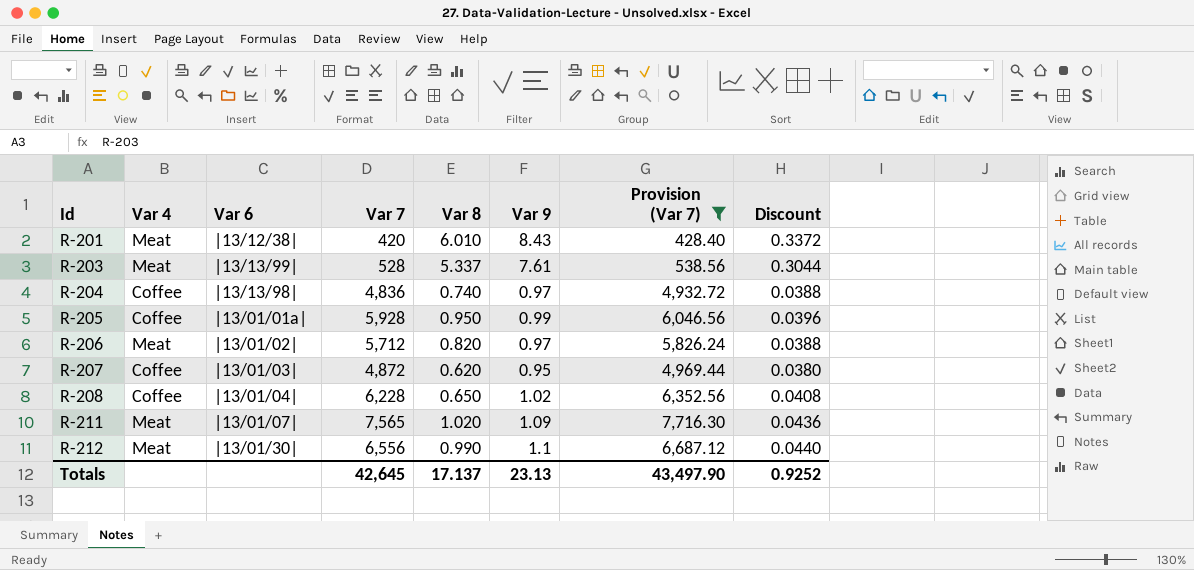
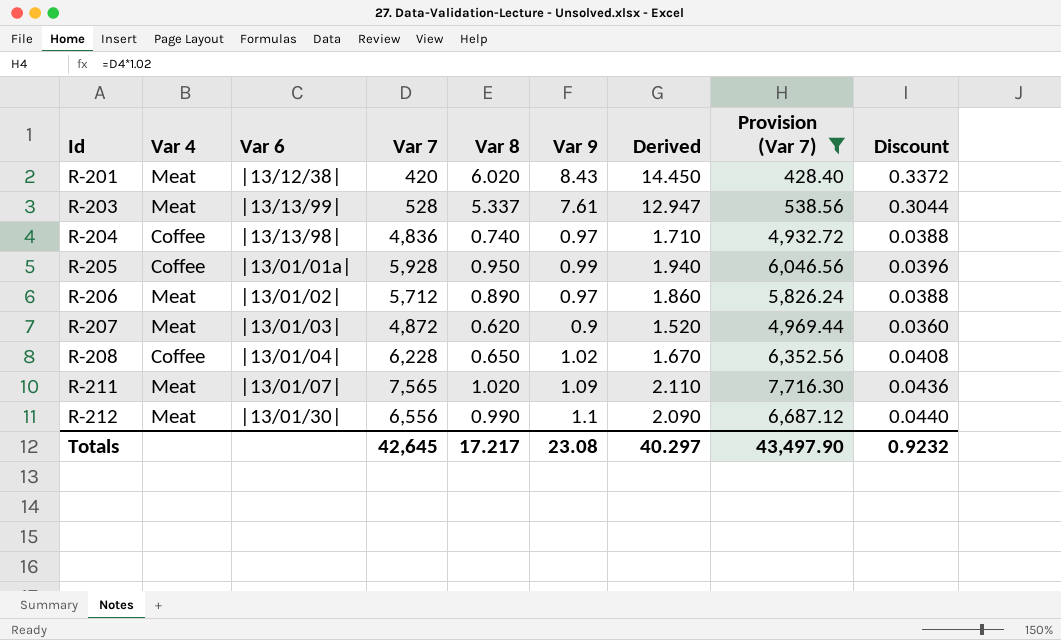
column Derived | formula: none -> [Var 8] + [Var 9]
R-201 | Var 8: 6.010 -> 6.020
R-206 | Var 8: 0.820 -> 0.890
R-207 | Var 4: Coffee -> Meat
R-207 | Var 9: 0.95 -> 0.9
R-207 | Discount: 0.0380 -> 0.0360
Totals | Var 8: 17.137 -> 17.217
Totals | Var 9: 23.13 -> 23.08
Totals | Discount: 0.9252 -> 0.9232

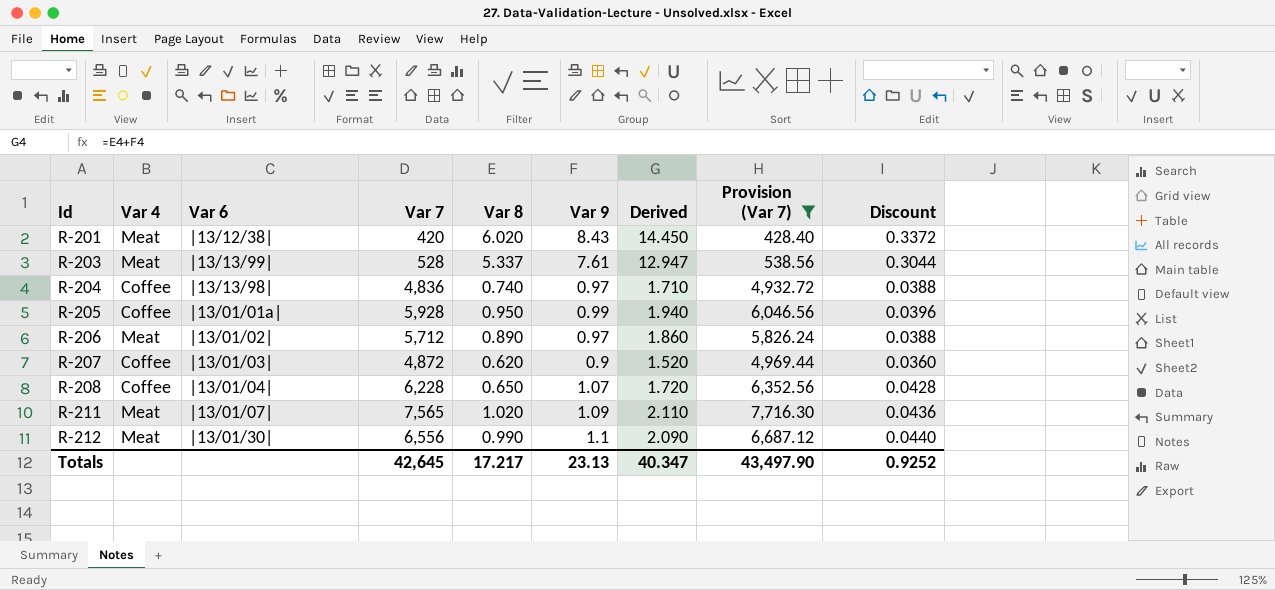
R-207 | Var 4: Meat -> Coffee
R-208 | Var 9: 1.02 -> 1.07
R-208 | Derived: 1.670 -> 1.720
R-208 | Discount: 0.0408 -> 0.0428
Totals | Var 9: 23.08 -> 23.13
Totals | Derived: 40.297 -> 40.347
Totals | Discount: 0.9232 -> 0.9252

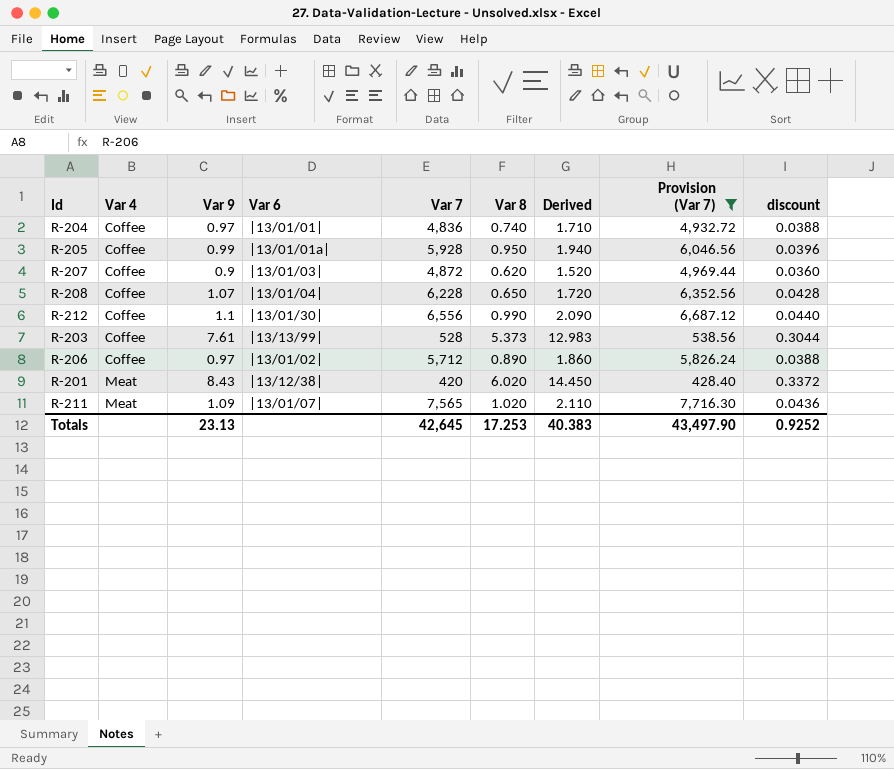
row order: Id ascending -> Var 4 ascending
column Var 9 | position: 6 -> 3
column name: Discount -> discount
R-204 | Var 6: |13/13/98| -> |13/01/01|
R-212 | Var 4: Meat -> Coffee
R-203 | Var 4: Meat -> Coffee
R-203 | Var 8: 5.337 -> 5.373
R-203 | Derived: 12.947 -> 12.983
R-206 | Var 4: Meat -> Coffee
Totals | Var 8: 17.217 -> 17.253
Totals | Derived: 40.347 -> 40.383

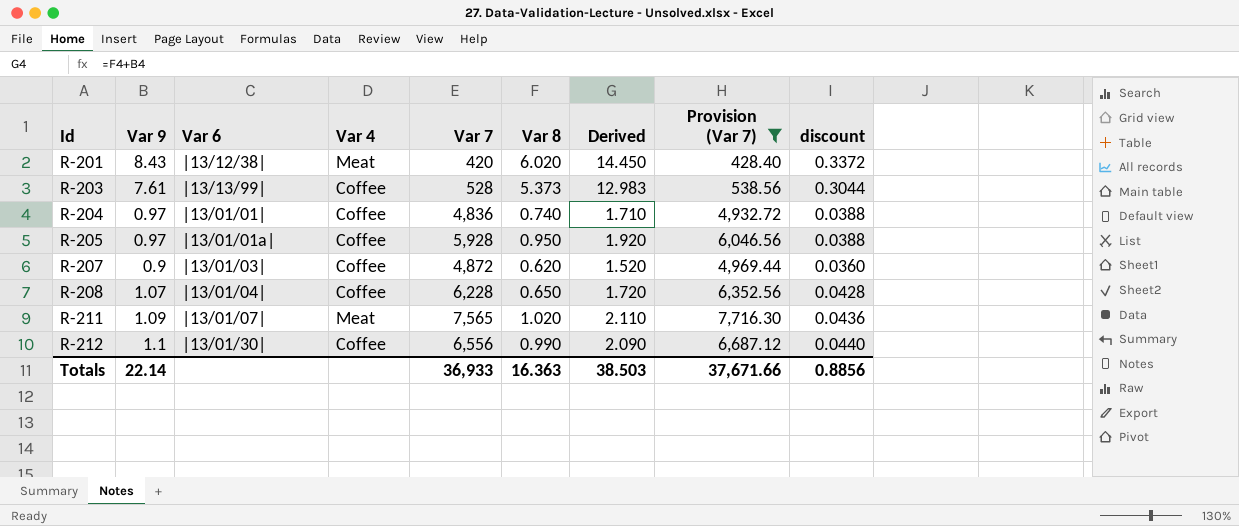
row order: Var 4 ascending -> Id ascending
column Var 4 | position: 2 -> 4
row R-206: Coffee | 0.97 | |13/01/02| | 5,712 | 0.890 | 1.860 | 5,826.24 | 0.0388 -> none
R-205 | Var 9: 0.99 -> 0.97
R-205 | Derived: 1.940 -> 1.920
R-205 | discount: 0.0396 -> 0.0388
Totals | Var 9: 23.13 -> 22.14
Totals | Var 7: 42,645 -> 36,933
Totals | Var 8: 17.253 -> 16.363
Totals | Derived: 40.383 -> 38.503
Totals | Provision (Var 7): 43,497.90 -> 37,671.66
Totals | discount: 0.9252 -> 0.8856

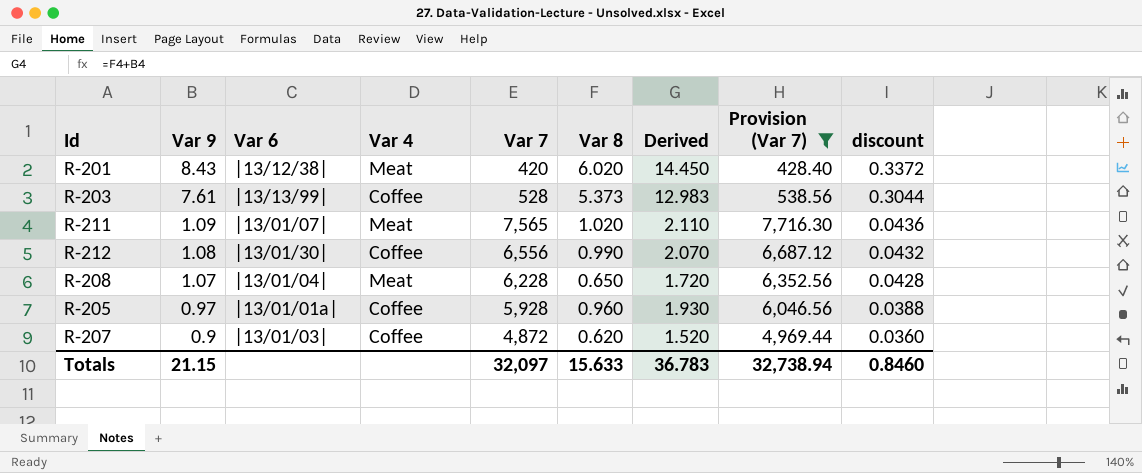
row order: Id ascending -> Var 9 descending
row R-204: 0.97 | |13/01/01| | Coffee | 4,836 | 0.740 | 1.710 | 4,932.72 | 0.0388 -> none
R-212 | Var 9: 1.1 -> 1.08
R-212 | Derived: 2.090 -> 2.070
R-212 | discount: 0.0440 -> 0.0432
R-208 | Var 4: Coffee -> Meat
R-205 | Var 8: 0.950 -> 0.960
R-205 | Derived: 1.920 -> 1.930
Totals | Var 9: 22.14 -> 21.15
Totals | Var 7: 36,933 -> 32,097
Totals | Var 8: 16.363 -> 15.633
Totals | Derived: 38.503 -> 36.783
Totals | Provision (Var 7): 37,671.66 -> 32,738.94
Totals | discount: 0.8856 -> 0.8460

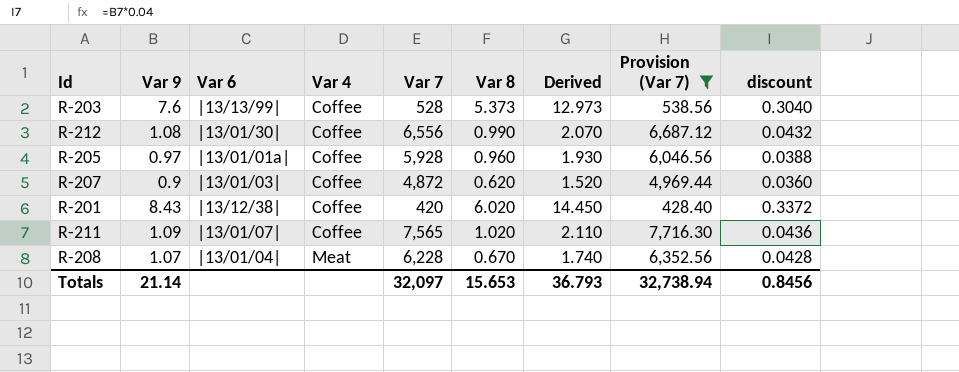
row order: Var 9 descending -> Var 4 ascending
R-203 | Var 9: 7.61 -> 7.6
R-203 | Derived: 12.983 -> 12.973
R-203 | discount: 0.3044 -> 0.3040
R-201 | Var 4: Meat -> Coffee
R-211 | Var 4: Meat -> Coffee
R-208 | Var 8: 0.650 -> 0.670
R-208 | Derived: 1.720 -> 1.740
Totals | Var 9: 21.15 -> 21.14
Totals | Var 8: 15.633 -> 15.653
Totals | Derived: 36.783 -> 36.793
Totals | discount: 0.8460 -> 0.8456

